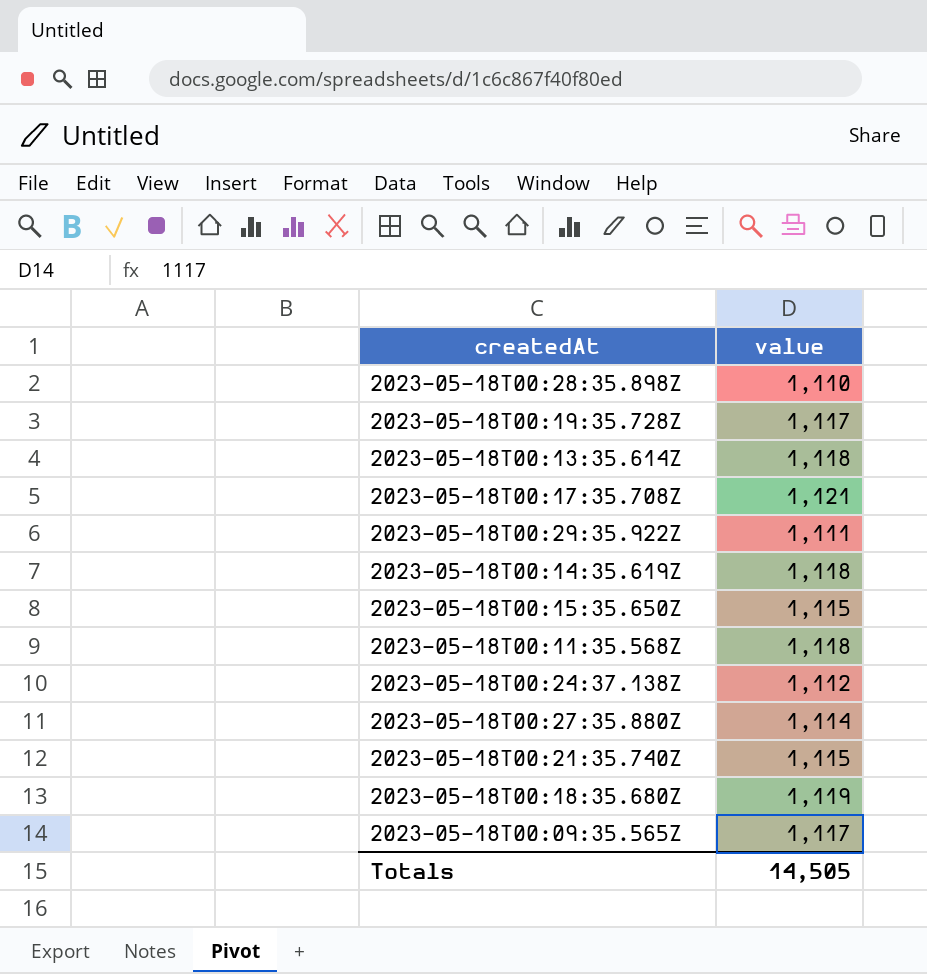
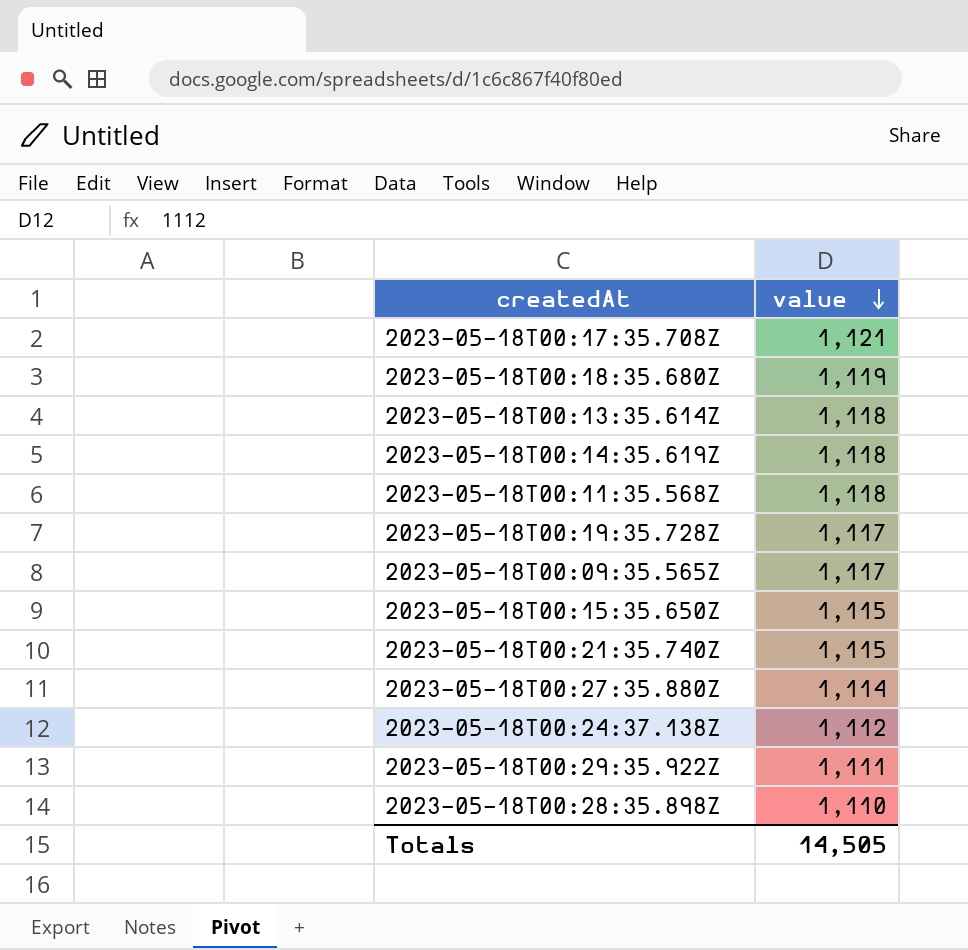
row order: none -> value descending

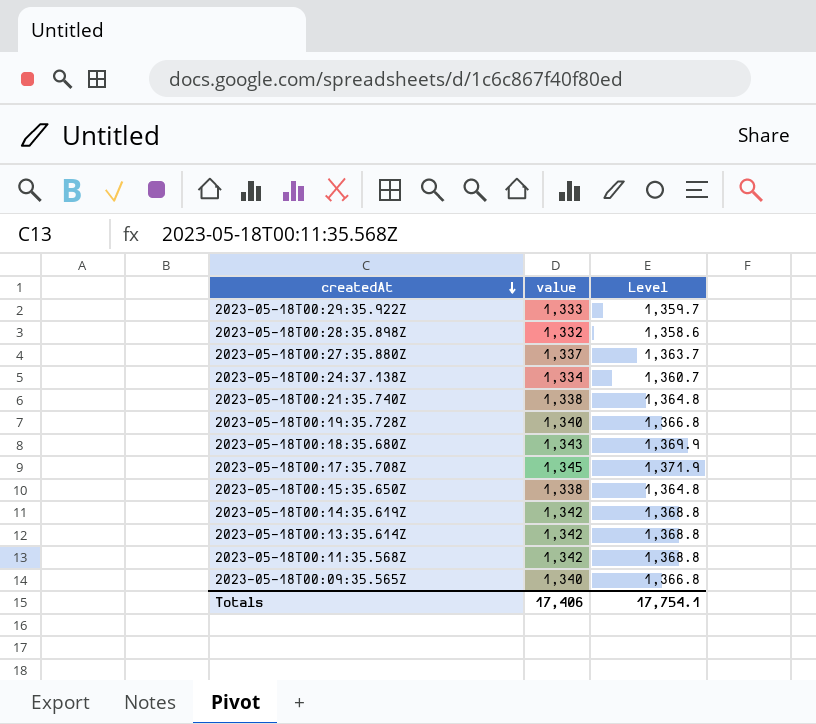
row order: value descending -> createdAt descending
column Level | formula: none -> [value] * 1.02
2023-05-18T00:29:35.922Z | value: 1,111 -> 1,333
2023-05-18T00:28:35.898Z | value: 1,110 -> 1,332
2023-05-18T00:27:35.880Z | value: 1,114 -> 1,337
2023-05-18T00:24:37.138Z | value: 1,112 -> 1,334
2023-05-18T00:21:35.740Z | value: 1,115 -> 1,338
2023-05-18T00:19:35.728Z | value: 1,117 -> 1,340
2023-05-18T00:18:35.680Z | value: 1,119 -> 1,343
2023-05-18T00:17:35.708Z | value: 1,121 -> 1,345
2023-05-18T00:15:35.650Z | value: 1,115 -> 1,338
2023-05-18T00:14:35.619Z | value: 1,118 -> 1,342
2023-05-18T00:13:35.614Z | value: 1,118 -> 1,342
2023-05-18T00:11:35.568Z | value: 1,118 -> 1,342
2023-05-18T00:09:35.565Z | value: 1,117 -> 1,340
Totals | value: 14,505 -> 17,406

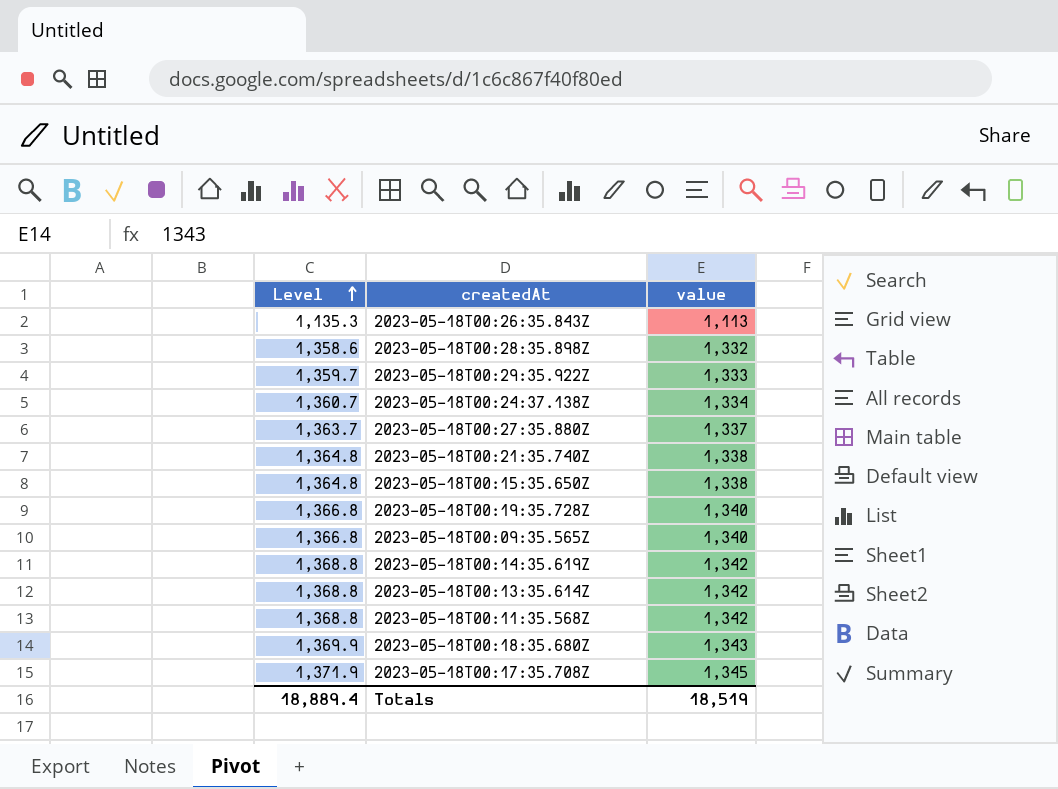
row order: createdAt descending -> Level ascending
column Level | position: 3 -> 1
row 2023-05-18T00:26:35.843Z: none -> 1,135.3 | 1,113
Totals | Level: 17,754.1 -> 18,889.4
Totals | value: 17,406 -> 18,519

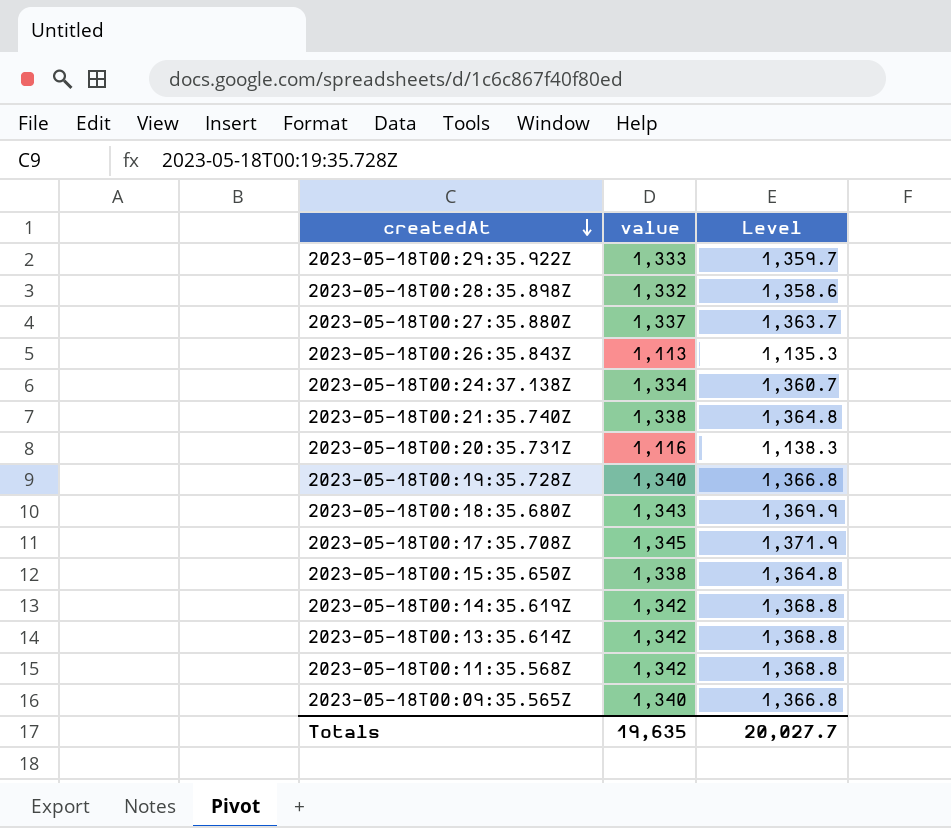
row order: Level ascending -> createdAt descending
column Level | position: 1 -> 3
row 2023-05-18T00:20:35.731Z: none -> 1,116 | 1,138.3
Totals | value: 18,519 -> 19,635
Totals | Level: 18,889.4 -> 20,027.7

